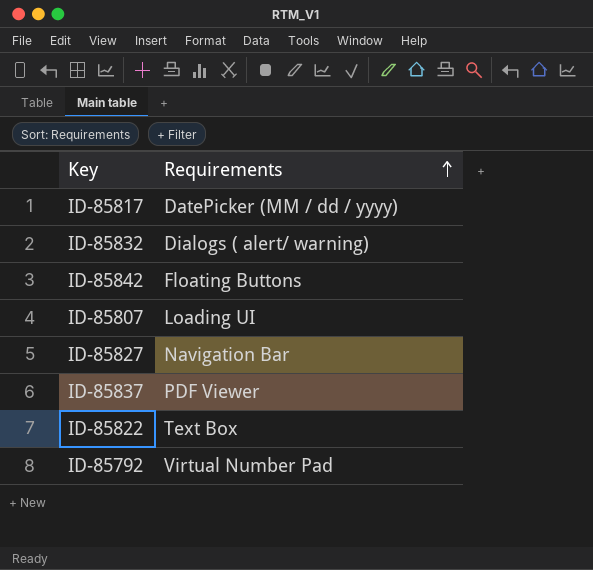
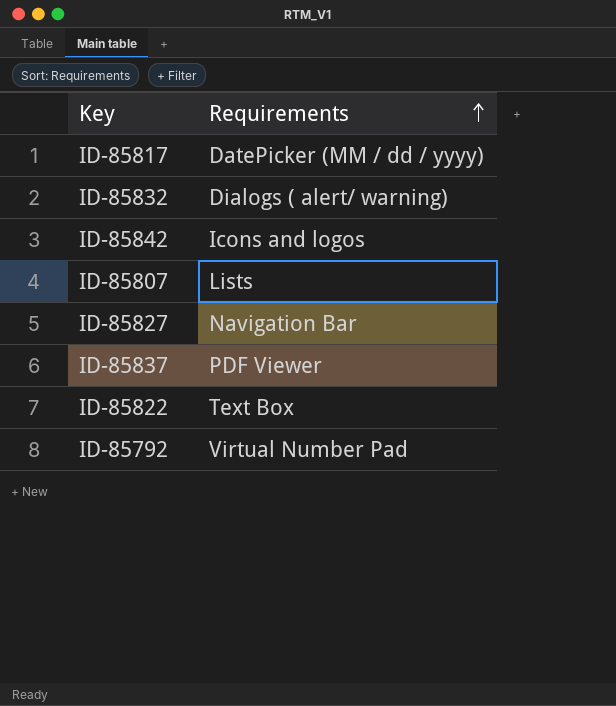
ID-85842 | Requirements: Floating Buttons -> Icons and logos
ID-85807 | Requirements: Loading UI -> Lists

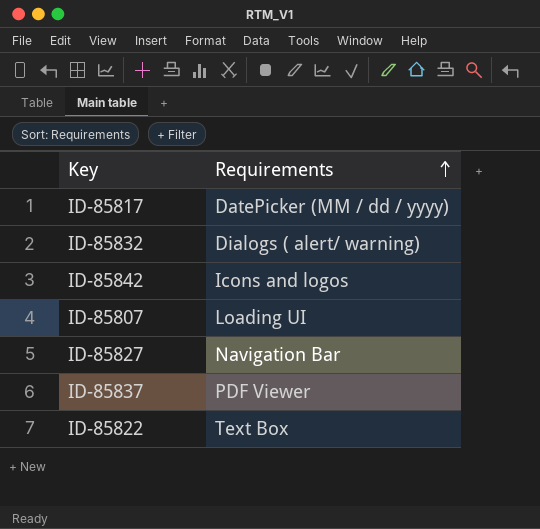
row ID-85792: Virtual Number Pad -> none
ID-85807 | Requirements: Lists -> Loading UI

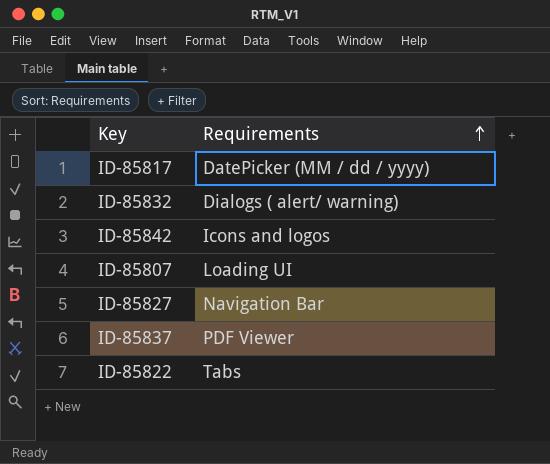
ID-85822 | Requirements: Text Box -> Tabs

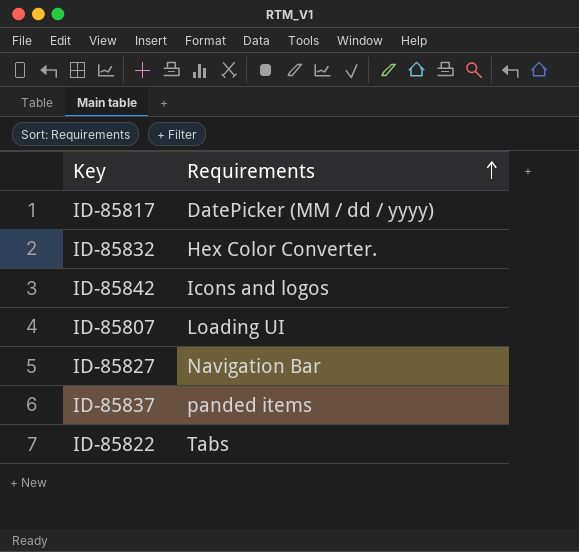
ID-85832 | Requirements: Dialogs ( alert/ warning) -> Hex Color Converter.
ID-85837 | Requirements: PDF Viewer -> panded items

